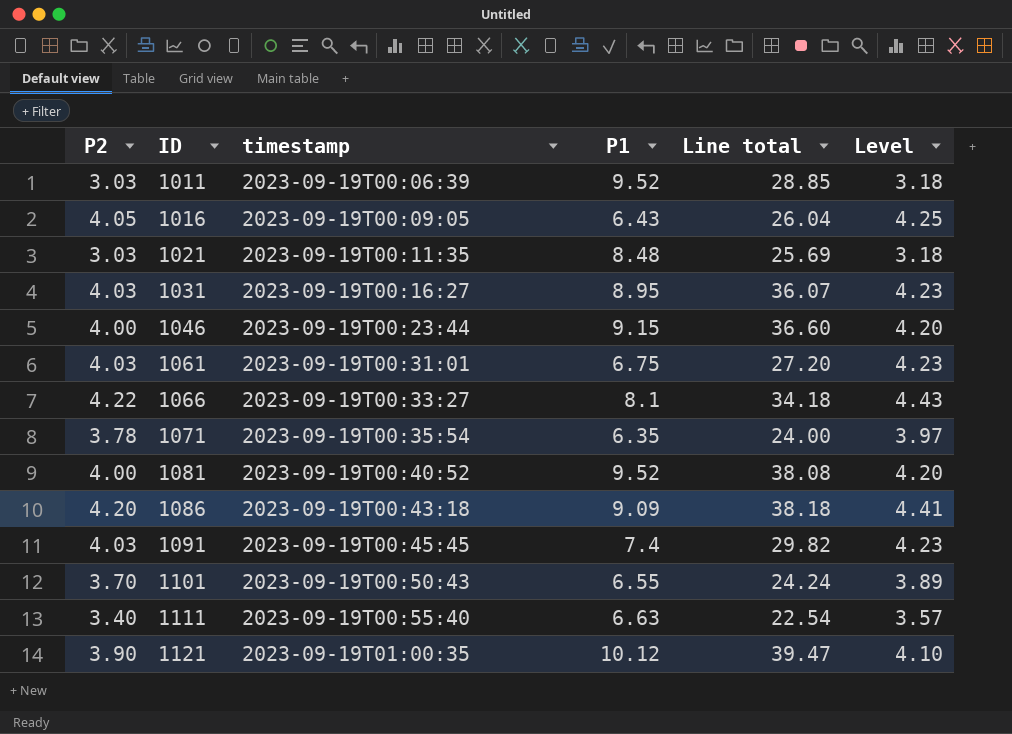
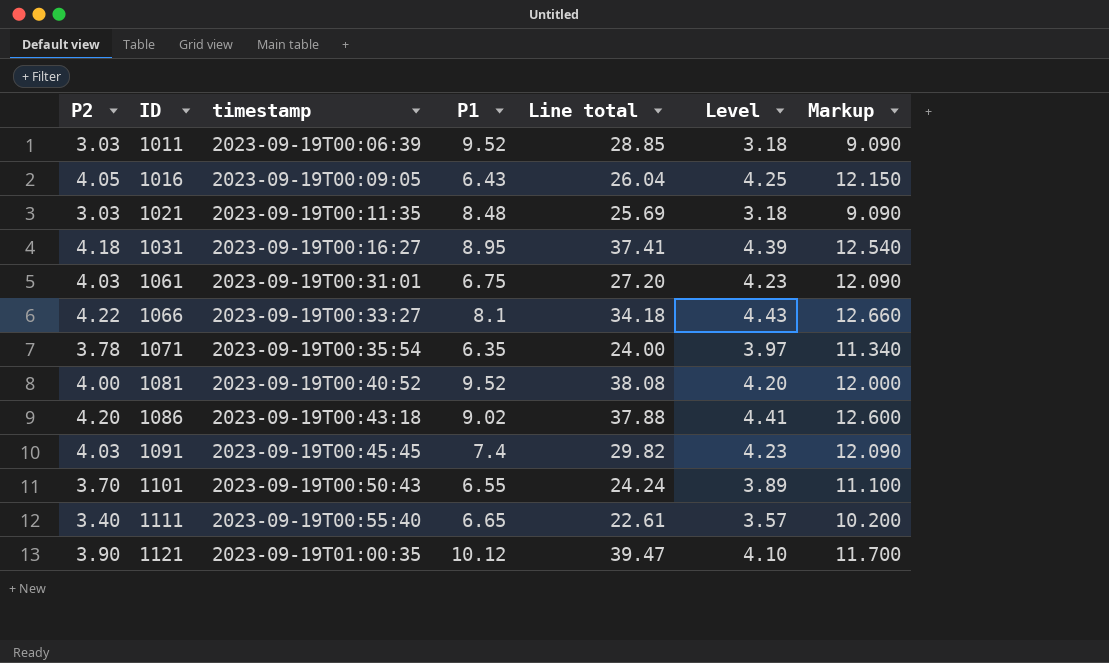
column Markup | formula: none -> [P2] * 3
row 1046: 4.00 | 2023-09-19T00:23:44 | 9.15 | 36.60 | 4.20 -> none
1031 | P2: 4.03 -> 4.18
1031 | Line total: 36.07 -> 37.41
1031 | Level: 4.23 -> 4.39
1086 | P1: 9.09 -> 9.02
1086 | Line total: 38.18 -> 37.88
1111 | P1: 6.63 -> 6.65
1111 | Line total: 22.54 -> 22.61

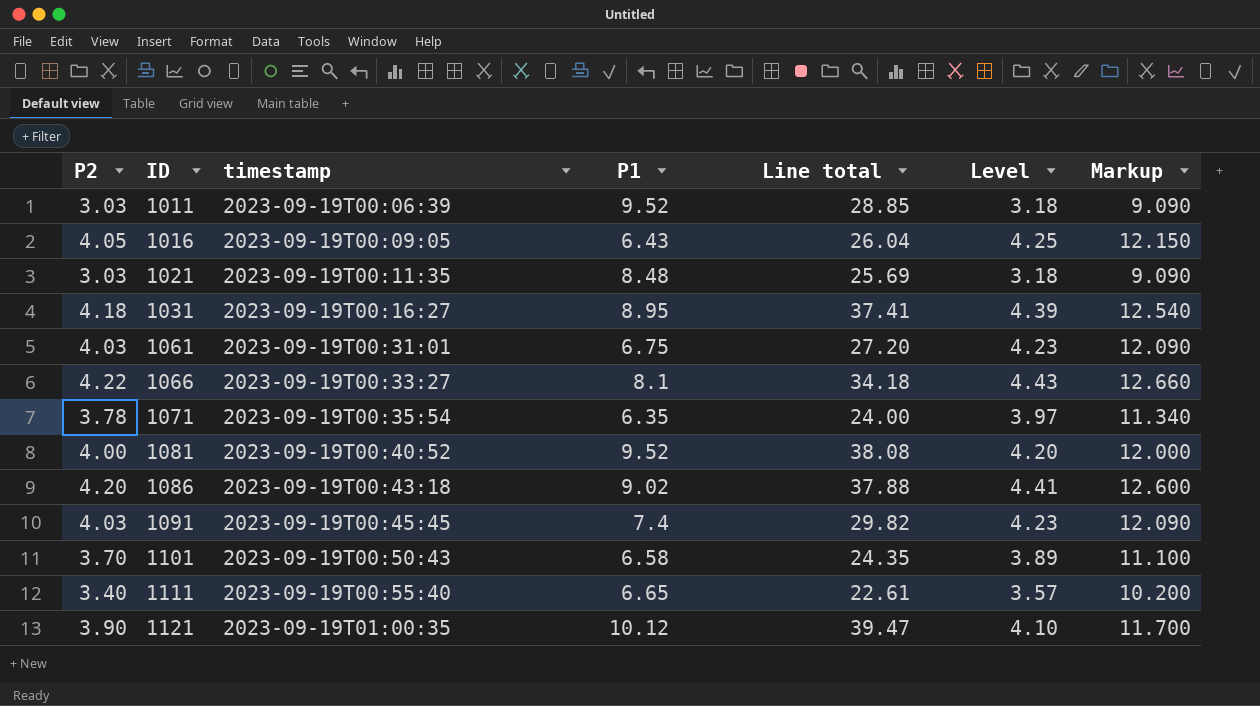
1101 | P1: 6.55 -> 6.58
1101 | Line total: 24.24 -> 24.35

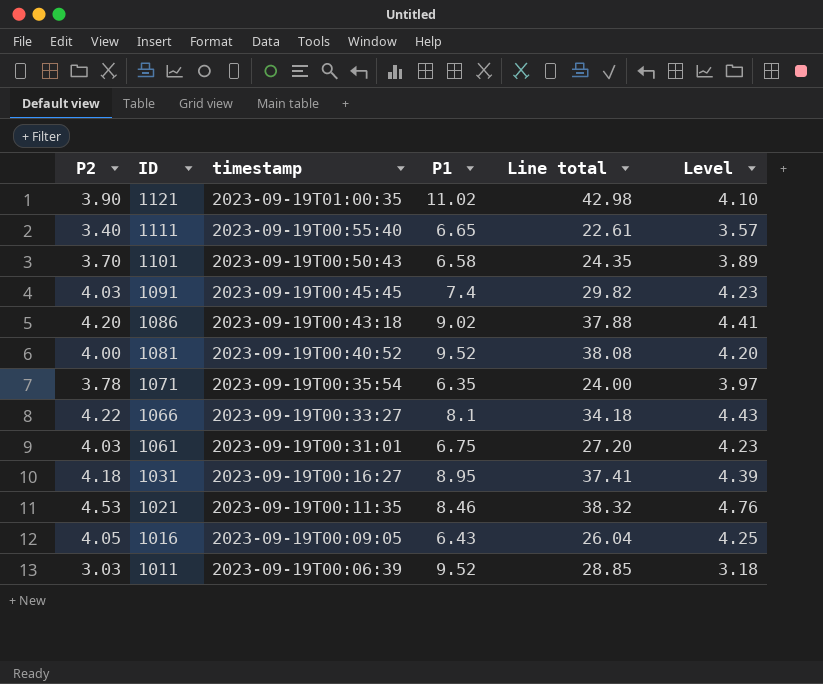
row order: ID ascending -> ID descending
column Markup | formula: [P2] * 3 -> none
1121 | P1: 10.12 -> 11.02
1121 | Line total: 39.47 -> 42.98
1021 | P2: 3.03 -> 4.53
1021 | P1: 8.48 -> 8.46
1021 | Line total: 25.69 -> 38.32
1021 | Level: 3.18 -> 4.76

